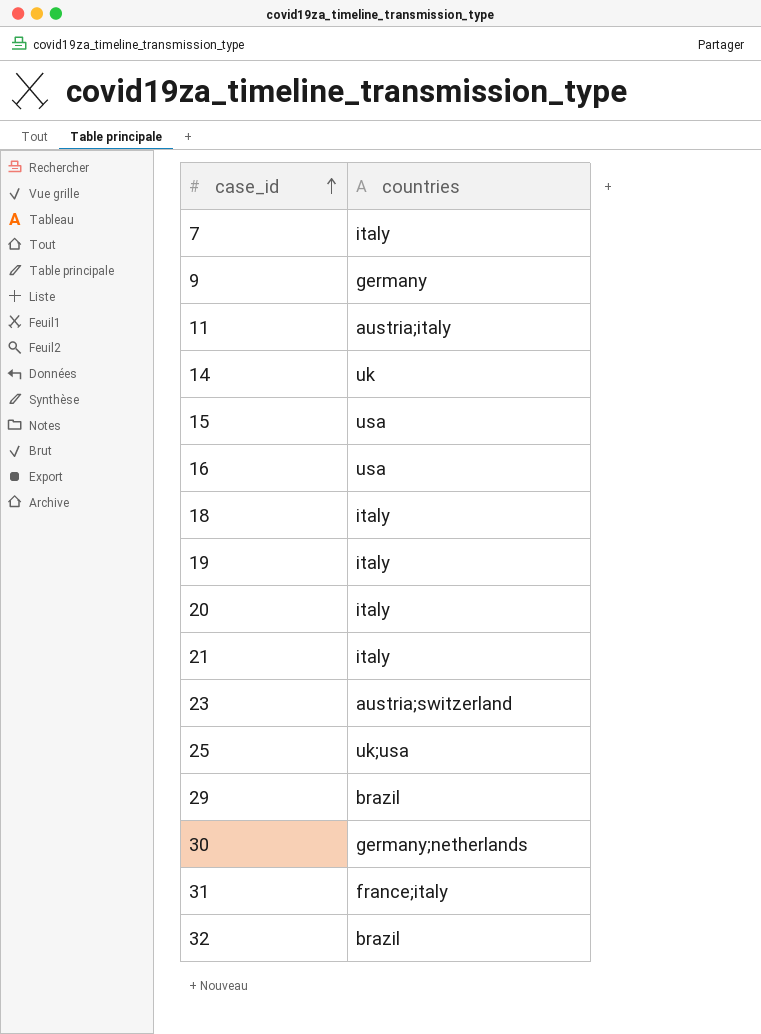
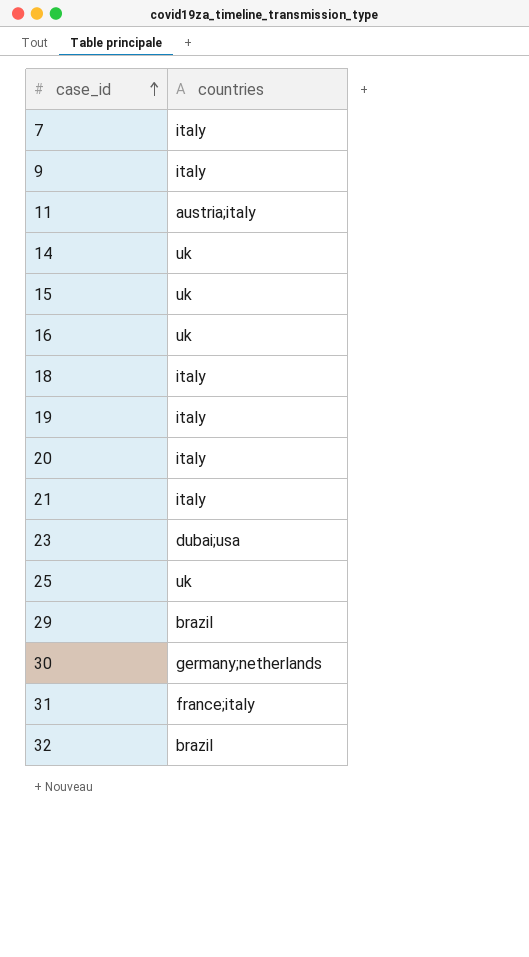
9 | countries: germany -> italy
15 | countries: usa -> uk
16 | countries: usa -> uk
23 | countries: austria;switzerland -> dubai;usa
25 | countries: uk;usa -> uk

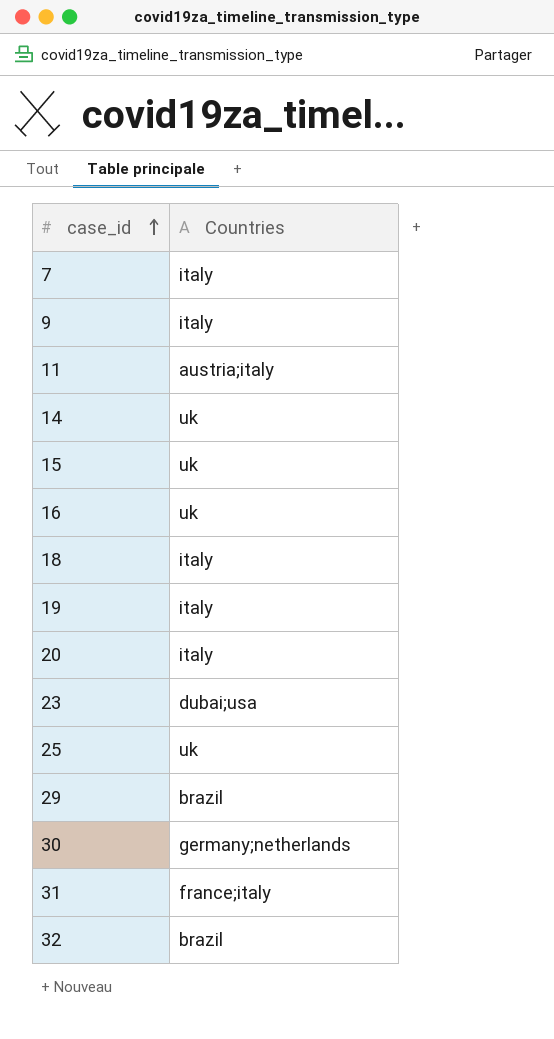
column name: countries -> Countries
row 21: italy -> none

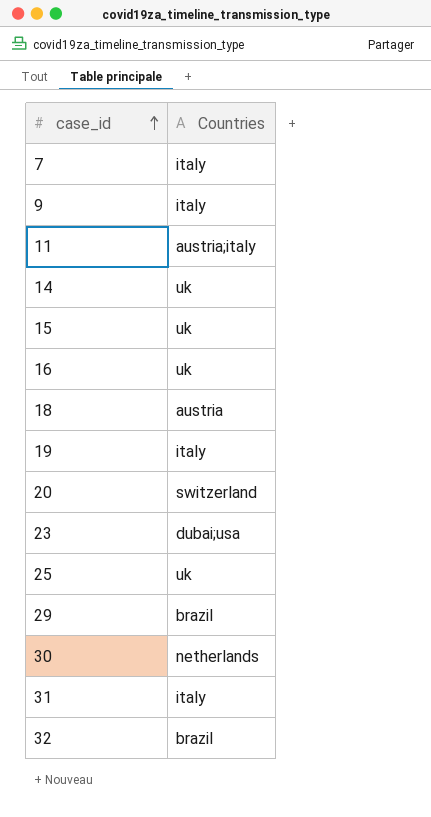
18 | Countries: italy -> austria
20 | Countries: italy -> switzerland
30 | Countries: germany;netherlands -> netherlands
31 | Countries: france;italy -> italy

